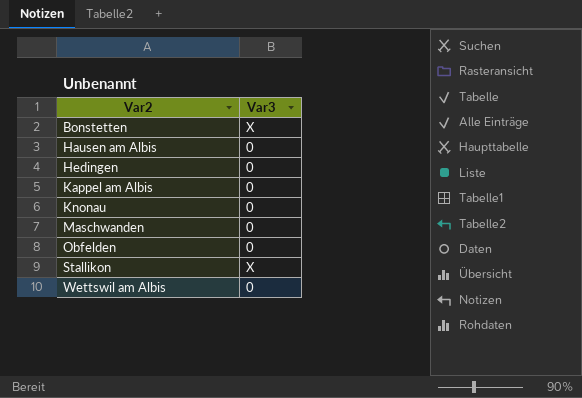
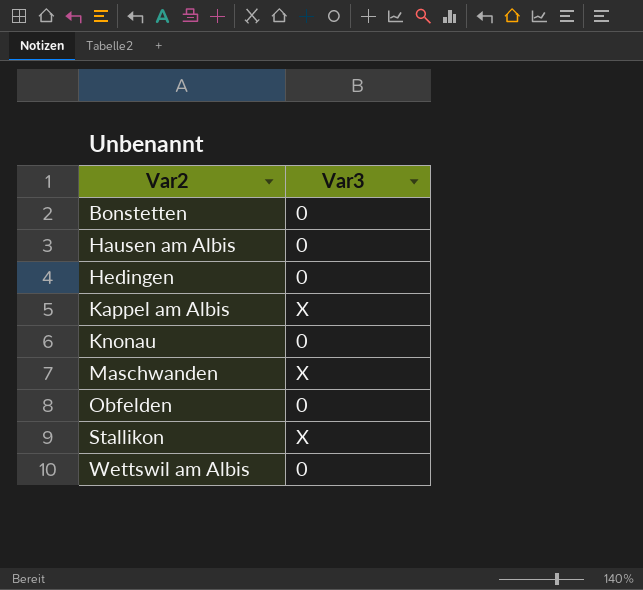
Bonstetten | Var3: X -> 0
Kappel am Albis | Var3: 0 -> X
Maschwanden | Var3: 0 -> X

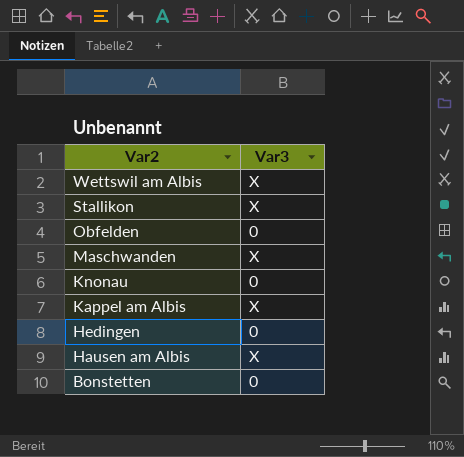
row order: Var2 ascending -> Var2 descending
Wettswil am Albis | Var3: 0 -> X
Hausen am Albis | Var3: 0 -> X

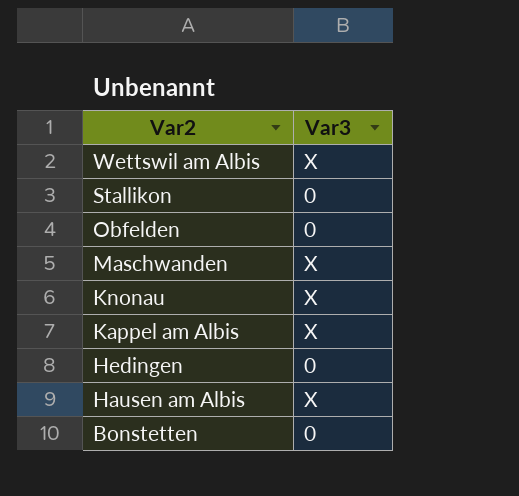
Stallikon | Var3: X -> 0
Knonau | Var3: 0 -> X

